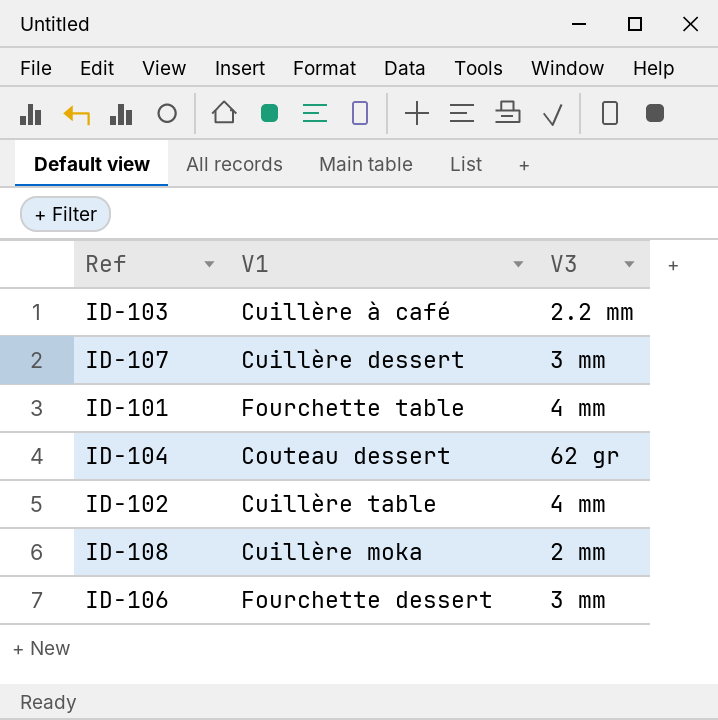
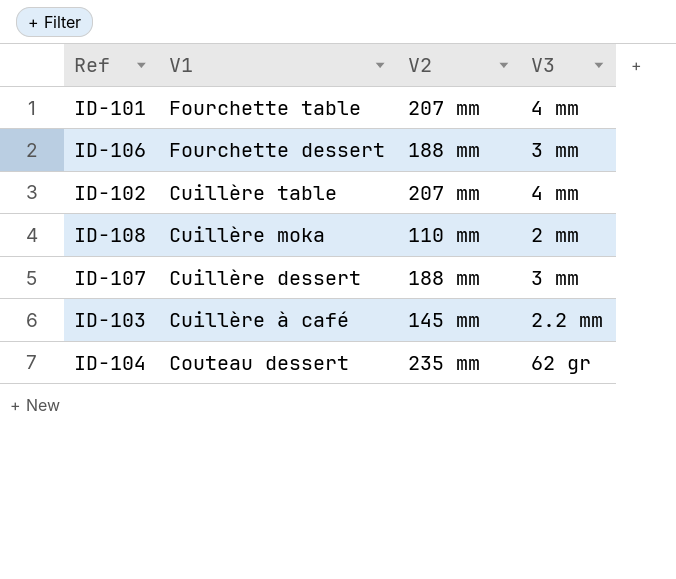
row order: none -> V1 descending
column V2 | position: none -> 3

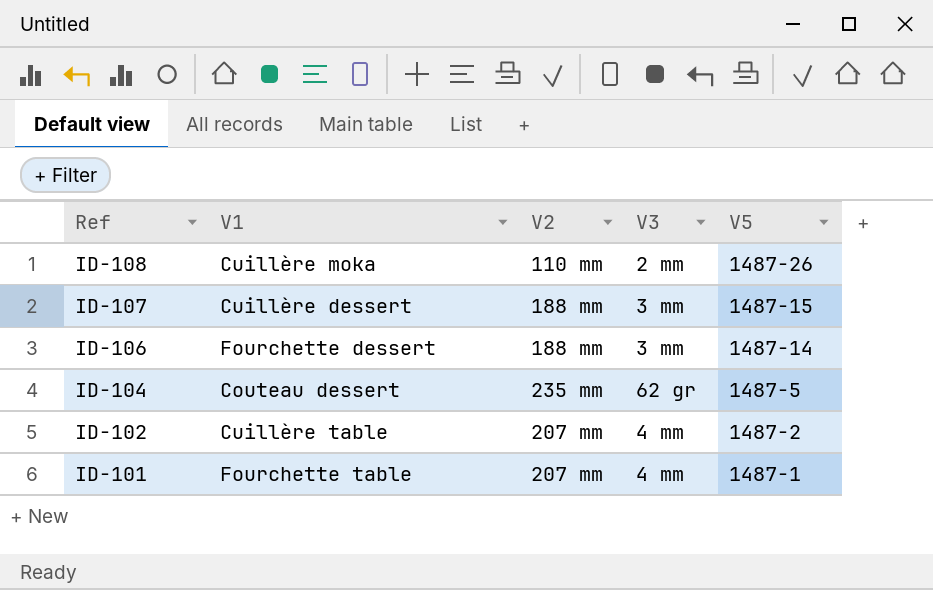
row order: V1 descending -> Ref descending
column V5 | position: none -> 5
row ID-103: Cuillère à café | 145 mm | 2.2 mm -> none

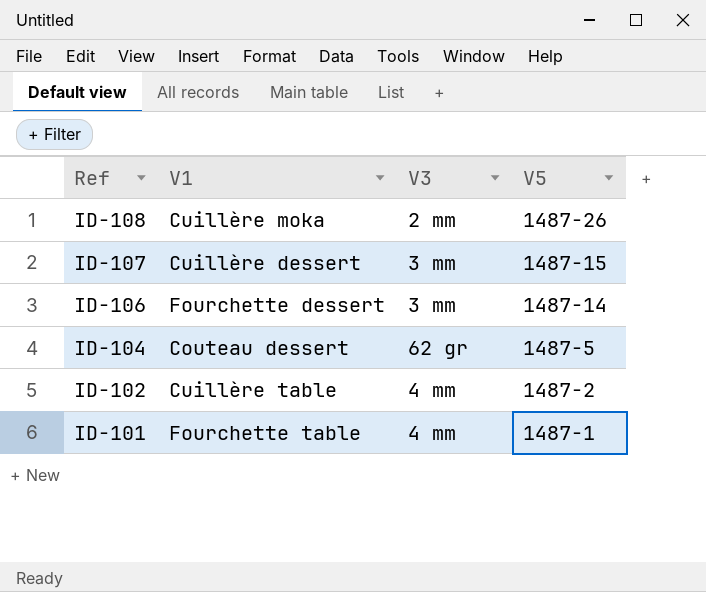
column V2 | position: 3 -> none

